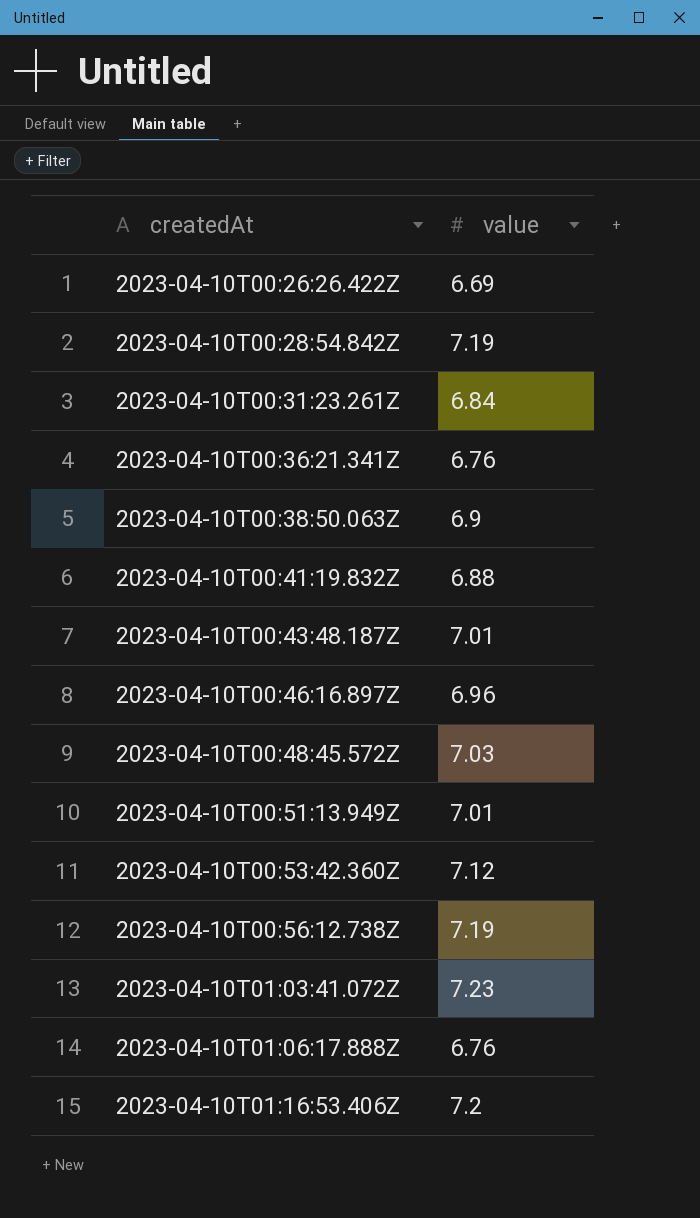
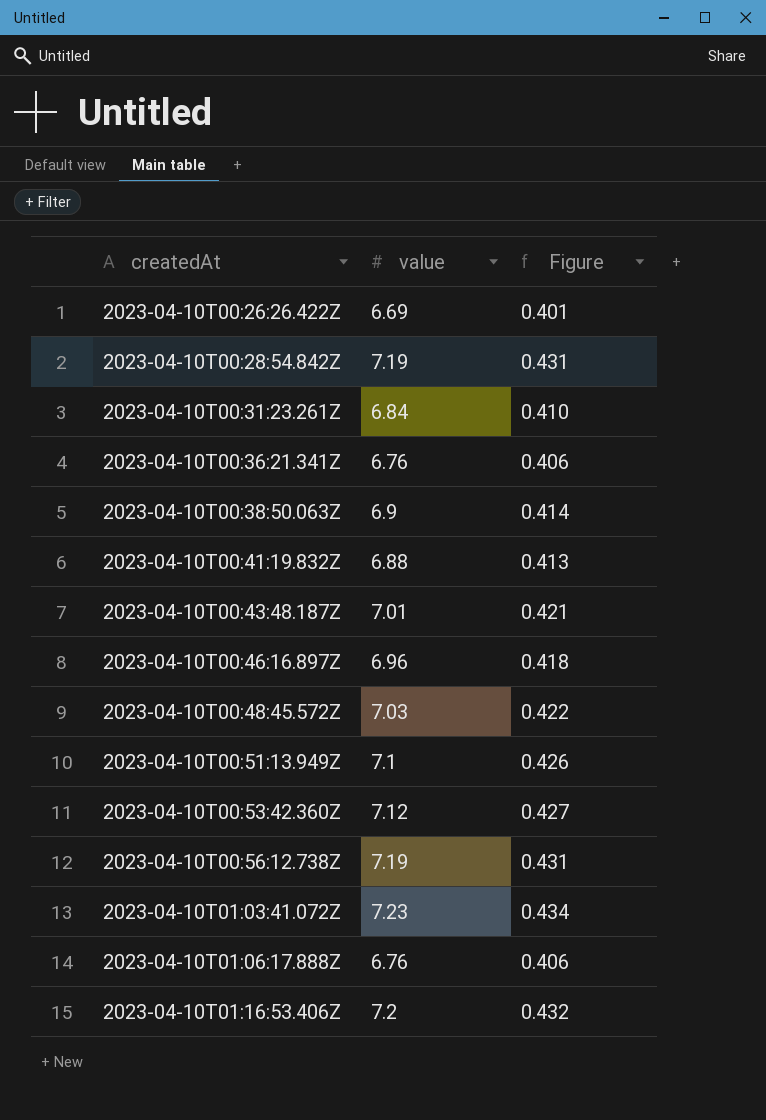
column Figure | formula: none -> [value] * 0.06
2023-04-10T00:51:13.949Z | value: 7.01 -> 7.1

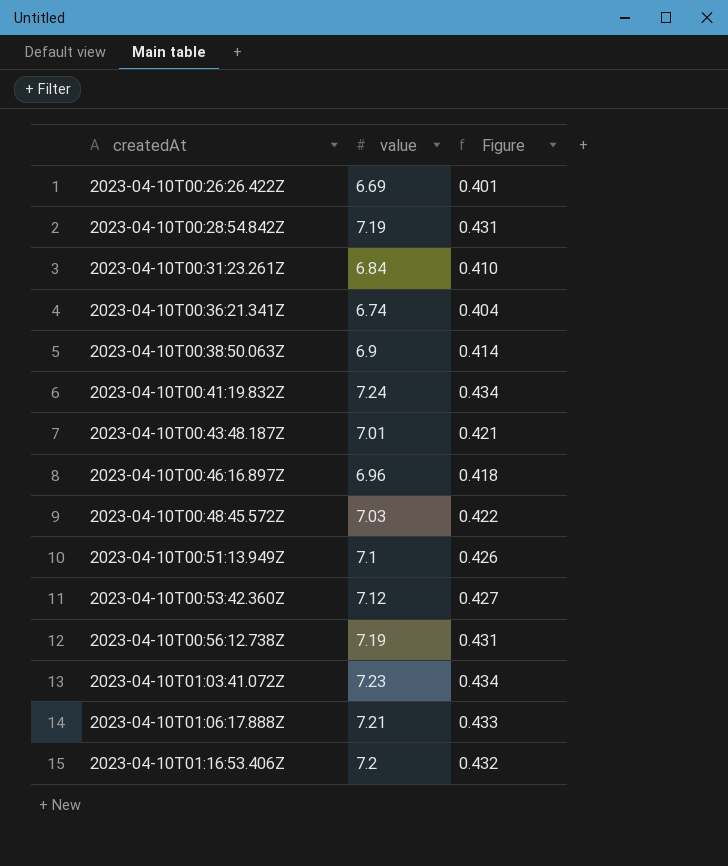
2023-04-10T00:36:21.341Z | value: 6.76 -> 6.74
2023-04-10T00:36:21.341Z | Figure: 0.406 -> 0.404
2023-04-10T00:41:19.832Z | value: 6.88 -> 7.24
2023-04-10T00:41:19.832Z | Figure: 0.413 -> 0.434
2023-04-10T01:06:17.888Z | value: 6.76 -> 7.21
2023-04-10T01:06:17.888Z | Figure: 0.406 -> 0.433

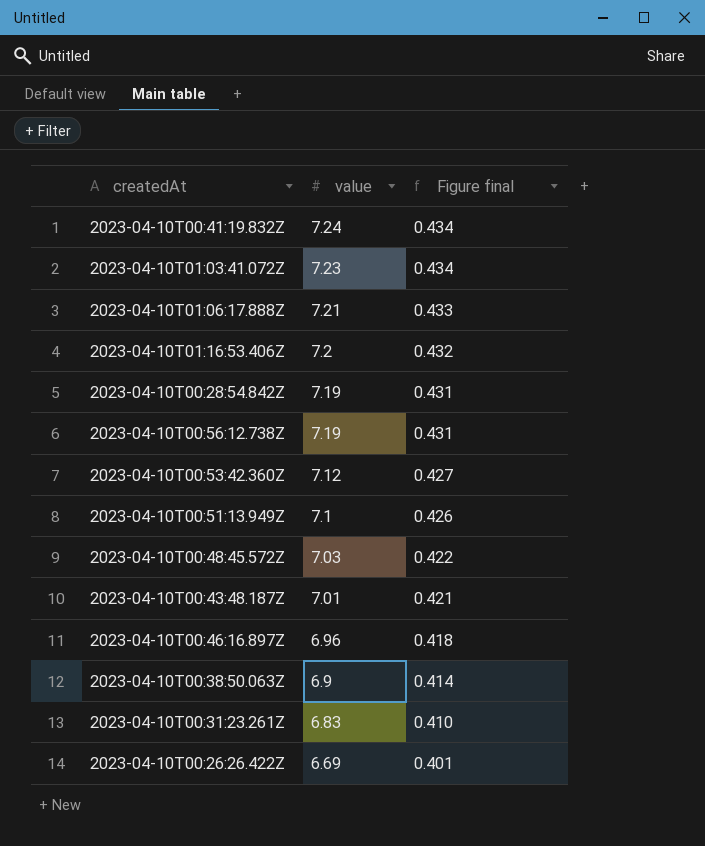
row order: createdAt ascending -> value descending
column name: Figure -> Figure final
row 2023-04-10T00:36:21.341Z: 6.74 | 0.404 -> none
2023-04-10T00:31:23.261Z | value: 6.84 -> 6.83

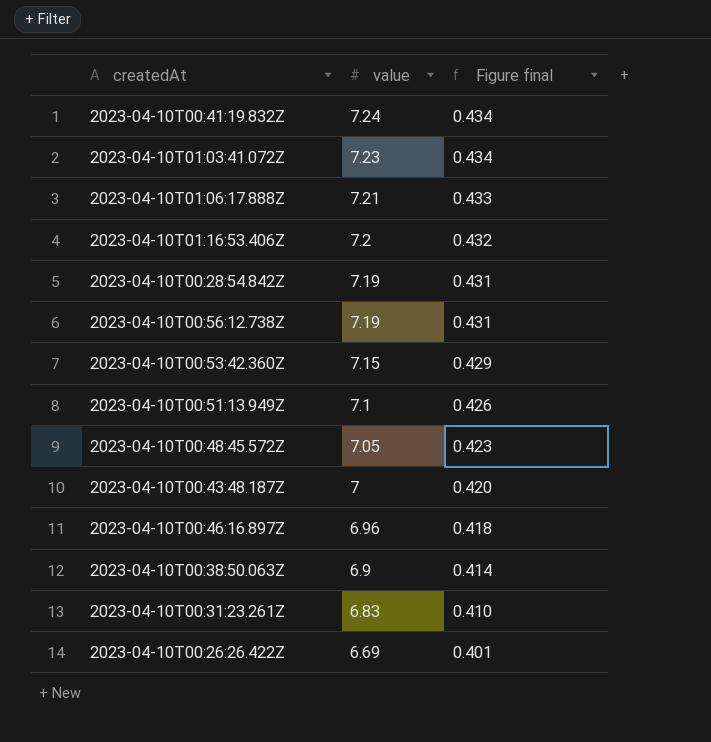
2023-04-10T00:53:42.360Z | value: 7.12 -> 7.15
2023-04-10T00:53:42.360Z | Figure final: 0.427 -> 0.429
2023-04-10T00:48:45.572Z | value: 7.03 -> 7.05
2023-04-10T00:48:45.572Z | Figure final: 0.422 -> 0.423
2023-04-10T00:43:48.187Z | value: 7.01 -> 7
2023-04-10T00:43:48.187Z | Figure final: 0.421 -> 0.420

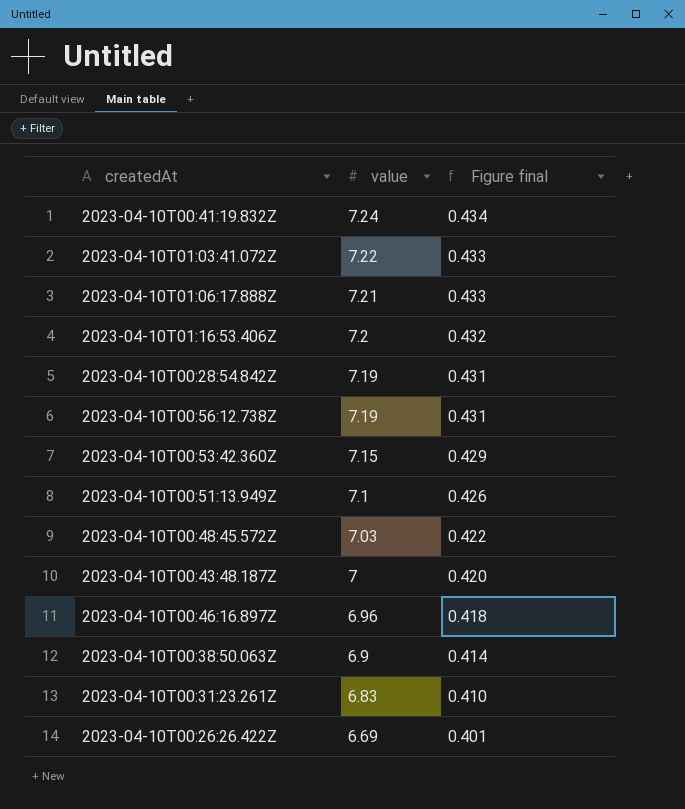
2023-04-10T01:03:41.072Z | value: 7.23 -> 7.22
2023-04-10T01:03:41.072Z | Figure final: 0.434 -> 0.433
2023-04-10T00:48:45.572Z | value: 7.05 -> 7.03
2023-04-10T00:48:45.572Z | Figure final: 0.423 -> 0.422

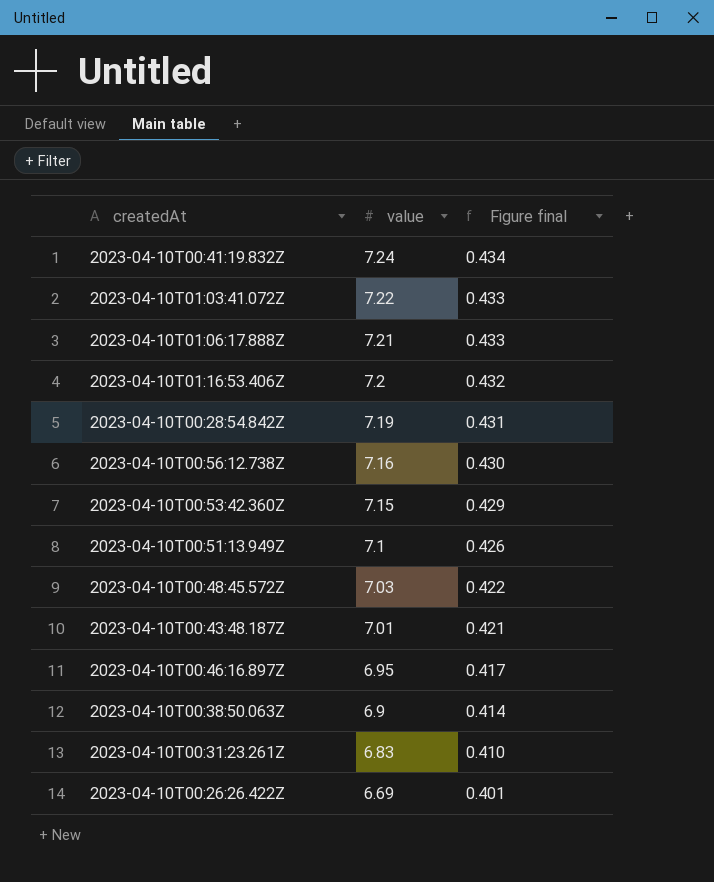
2023-04-10T00:56:12.738Z | value: 7.19 -> 7.16
2023-04-10T00:56:12.738Z | Figure final: 0.431 -> 0.430
2023-04-10T00:43:48.187Z | value: 7 -> 7.01
2023-04-10T00:43:48.187Z | Figure final: 0.420 -> 0.421
2023-04-10T00:46:16.897Z | value: 6.96 -> 6.95
2023-04-10T00:46:16.897Z | Figure final: 0.418 -> 0.417

